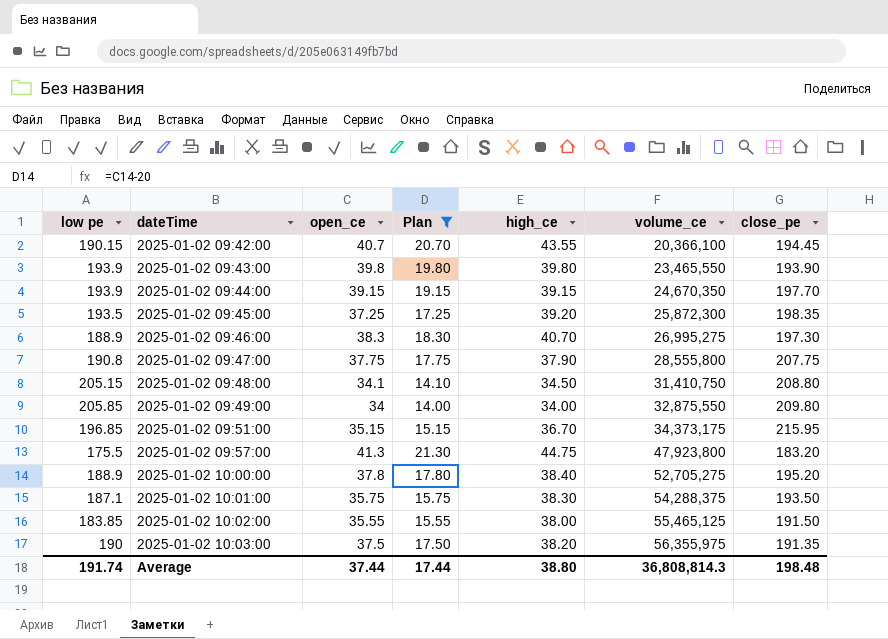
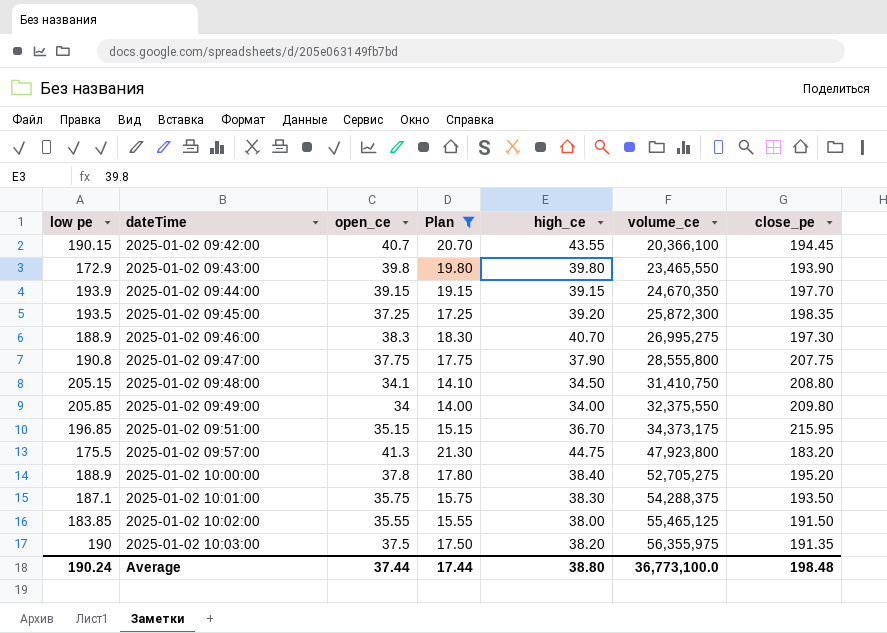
2025-01-02 09:43:00 | low pe: 193.9 -> 172.9
2025-01-02 09:49:00 | volume_ce: 32,875,550 -> 32,375,550
Average | low pe: 191.74 -> 190.24
Average | volume_ce: 36,808,814.3 -> 36,773,100.0

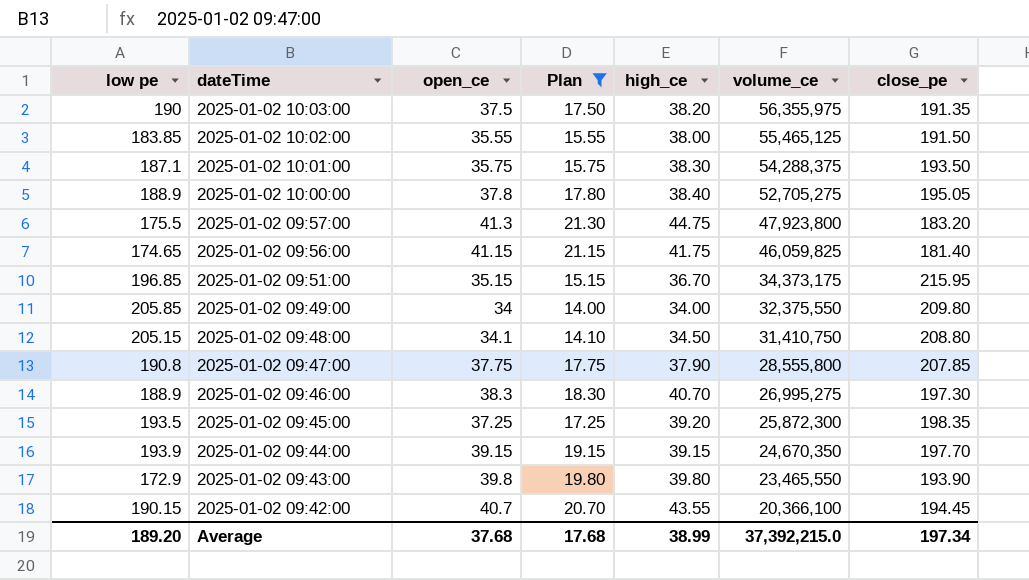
row order: dateTime ascending -> dateTime descending
2025-01-02 10:00:00 | close_pe: 195.20 -> 195.05
row 2025-01-02 09:56:00: none -> 174.65 | 41.15 | 21.15 | 41.75 | 46,059,825 | 181.40
2025-01-02 09:47:00 | close_pe: 207.75 -> 207.85
Average | low pe: 190.24 -> 189.20
Average | open_ce: 37.44 -> 37.68
Average | Plan: 17.44 -> 17.68
Average | high_ce: 38.80 -> 38.99
Average | volume_ce: 36,773,100.0 -> 37,392,215.0
Average | close_pe: 198.48 -> 197.34

